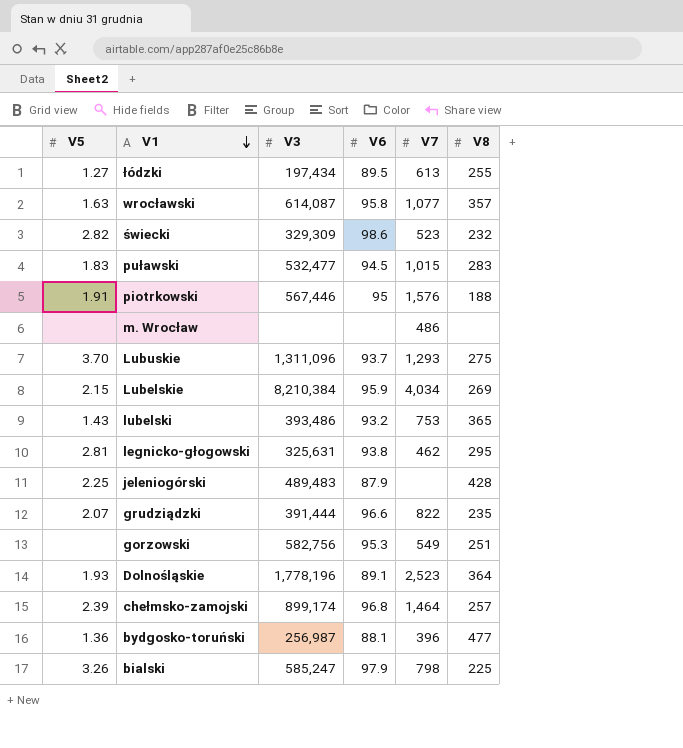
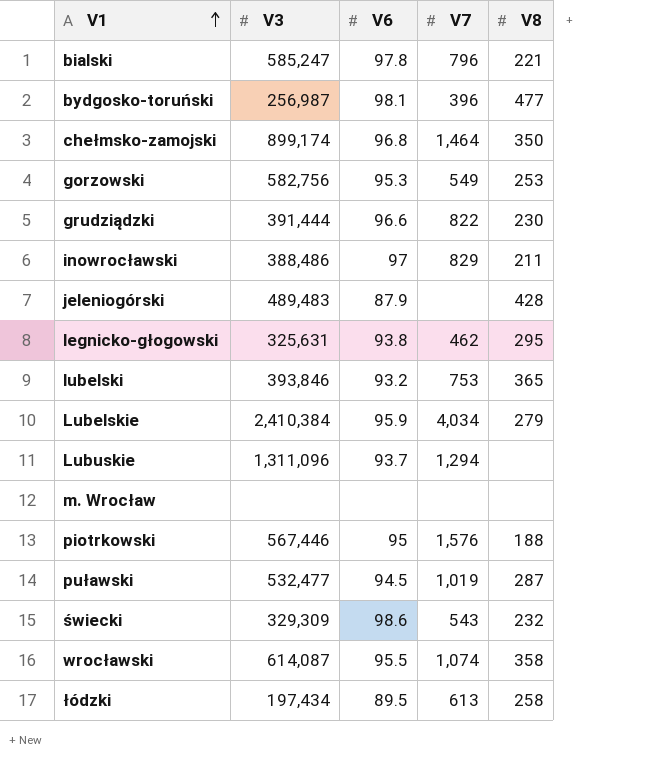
row order: V1 descending -> V1 ascending
column V5 | position: 1 -> none
row Dolnośląskie: 1.93 | 1,778,196 | 89.1 | 2,523 | 364 -> none
bialski | V6: 97.9 -> 97.8
bialski | V7: 798 -> 796
bialski | V8: 225 -> 221
bydgosko-toruński | V6: 88.1 -> 98.1
chełmsko-zamojski | V8: 257 -> 350
gorzowski | V8: 251 -> 253
grudziądzki | V8: 235 -> 230
row inowrocławski: none -> 388,486 | 97 | 829 | 211
lubelski | V3: 393,486 -> 393,846
Lubelskie | V3: 8,210,384 -> 2,410,384
Lubelskie | V8: 269 -> 279
Lubuskie | V7: 1,293 -> 1,294
Lubuskie | V8: 275 -> none
m. Wrocław | V7: 486 -> none
puławski | V7: 1,015 -> 1,019
puławski | V8: 283 -> 287
świecki | V7: 523 -> 543
wrocławski | V6: 95.8 -> 95.5
wrocławski | V7: 1,077 -> 1,074
wrocławski | V8: 357 -> 358
łódzki | V8: 255 -> 258

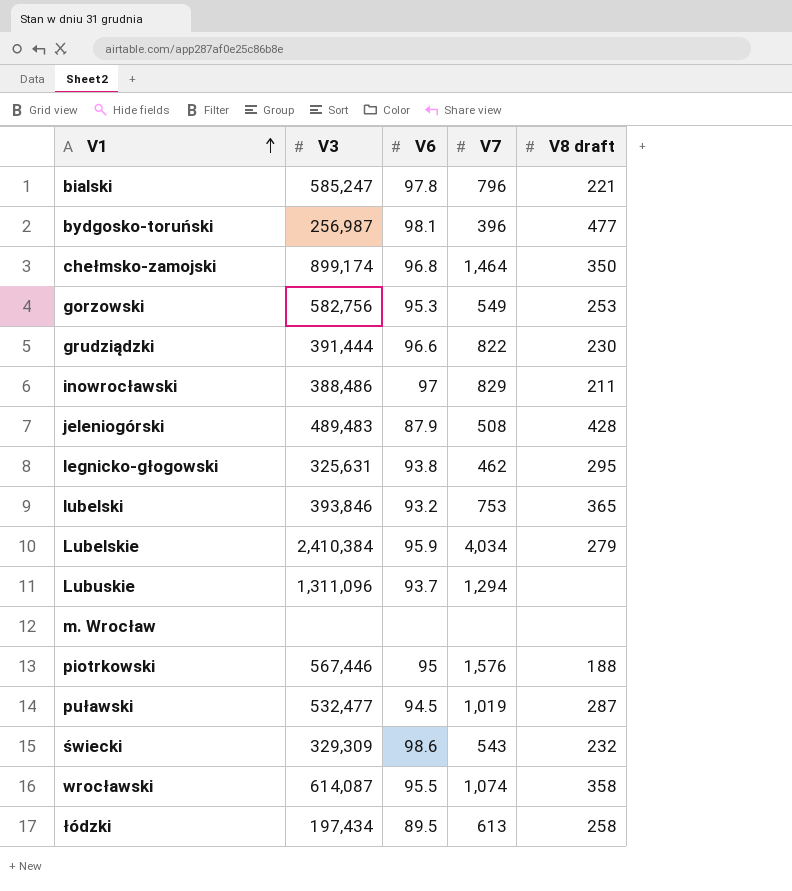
column name: V8 -> V8 draft
jeleniogórski | V7: none -> 508

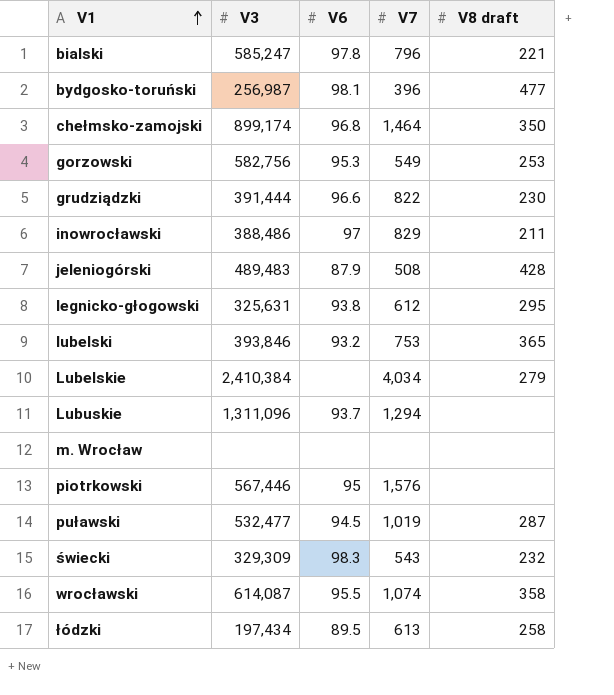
legnicko-głogowski | V7: 462 -> 612
Lubelskie | V6: 95.9 -> none
piotrkowski | V8 draft: 188 -> none
świecki | V6: 98.6 -> 98.3

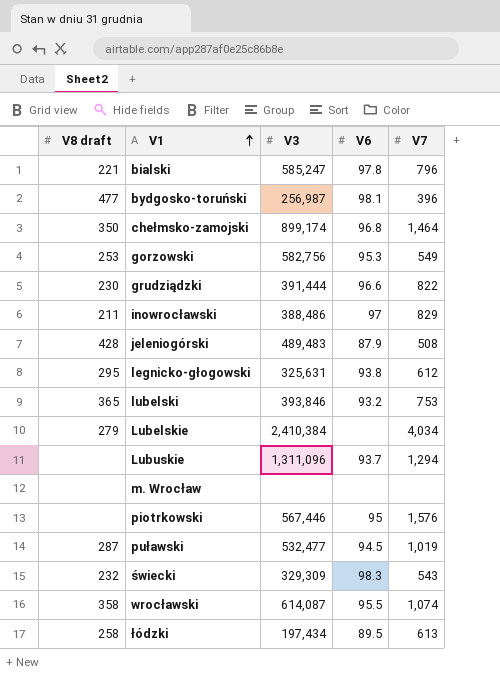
column V8 draft | position: 5 -> 1

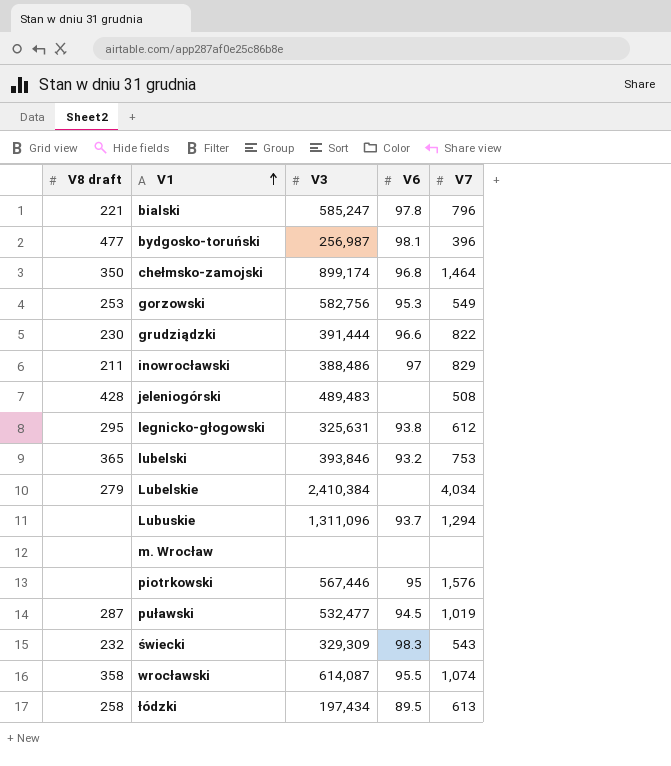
jeleniogórski | V6: 87.9 -> none

